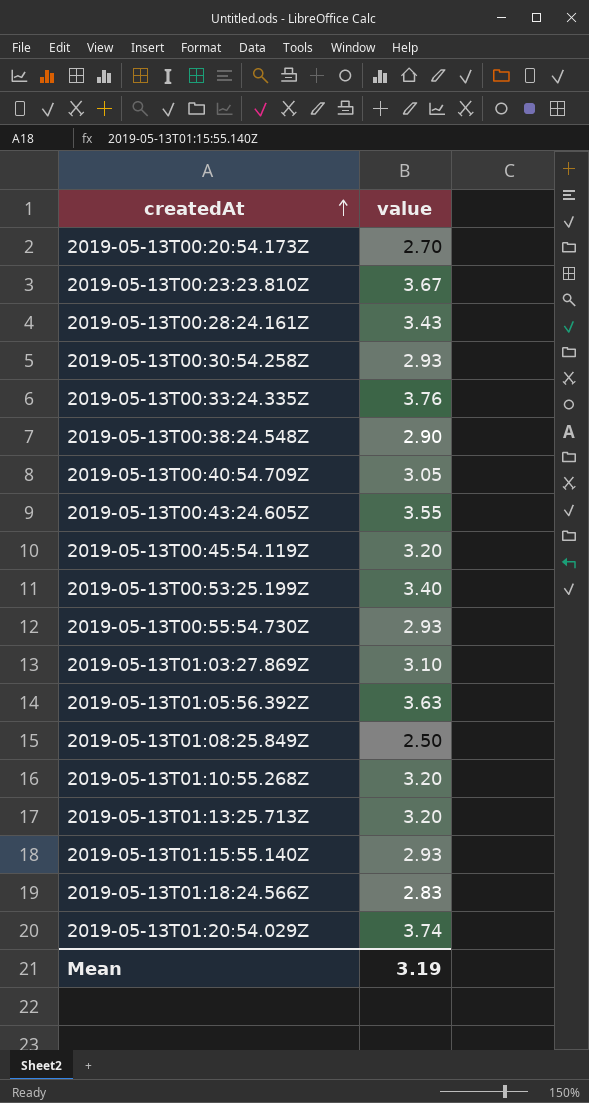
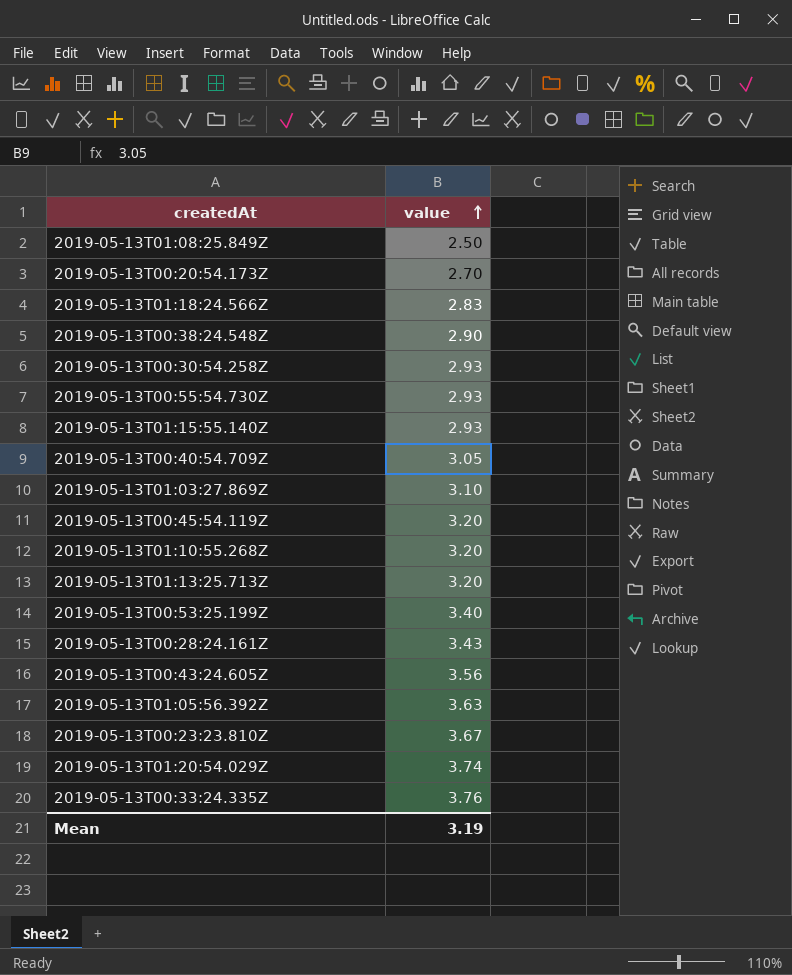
row order: createdAt ascending -> value ascending
2019-05-13T00:43:24.605Z | value: 3.55 -> 3.56

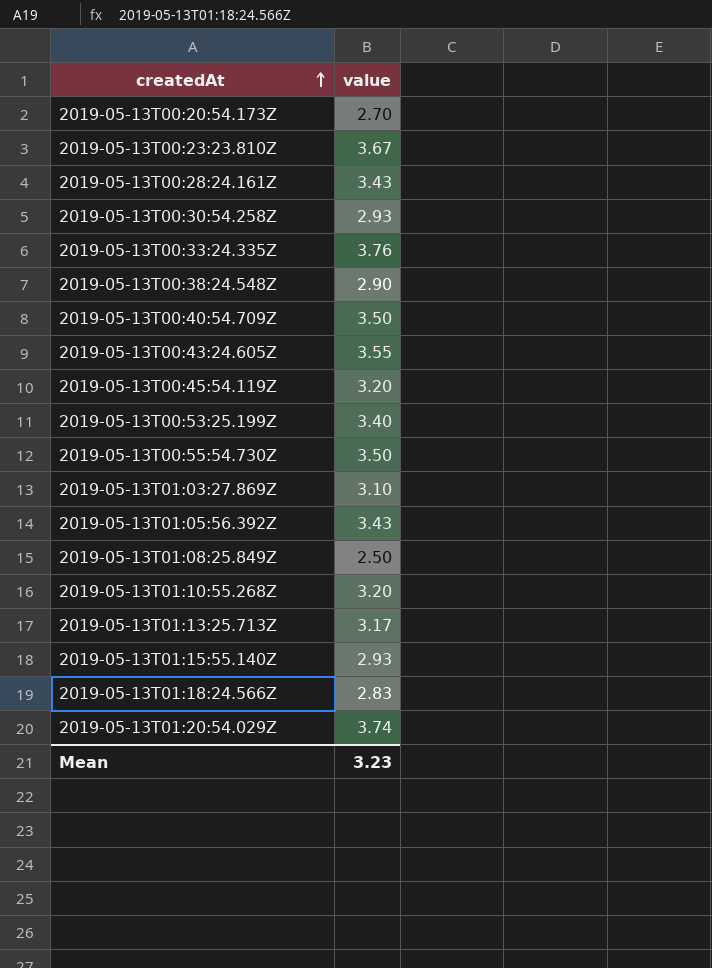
row order: value ascending -> createdAt ascending
2019-05-13T00:40:54.709Z | value: 3.05 -> 3.50
2019-05-13T00:43:24.605Z | value: 3.56 -> 3.55
2019-05-13T00:55:54.730Z | value: 2.93 -> 3.50
2019-05-13T01:05:56.392Z | value: 3.63 -> 3.43
2019-05-13T01:13:25.713Z | value: 3.20 -> 3.17
Mean | value: 3.19 -> 3.23

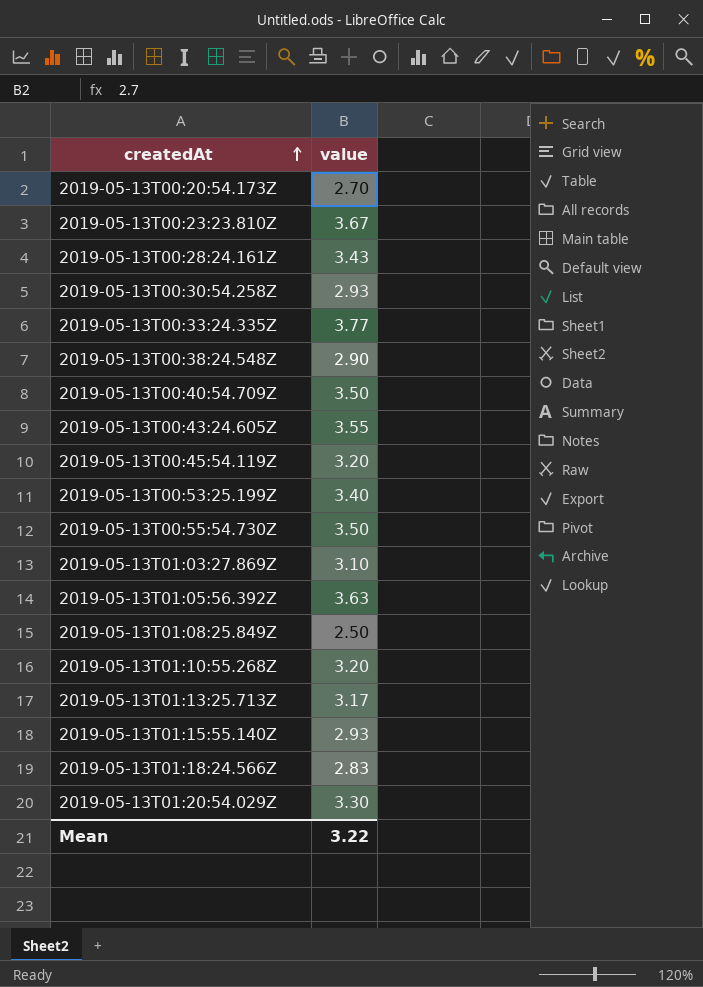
2019-05-13T00:33:24.335Z | value: 3.76 -> 3.77
2019-05-13T01:05:56.392Z | value: 3.43 -> 3.63
2019-05-13T01:20:54.029Z | value: 3.74 -> 3.30
Mean | value: 3.23 -> 3.22

